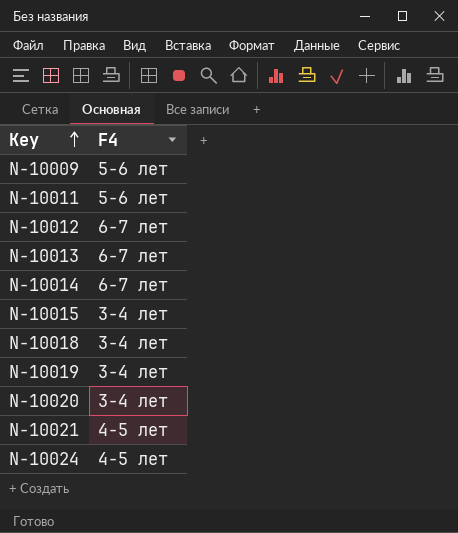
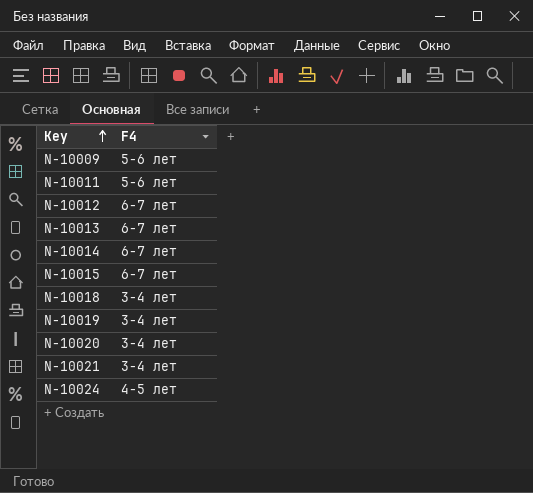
N-10015 | F4: 3-4 лет -> 6-7 лет
N-10021 | F4: 4-5 лет -> 3-4 лет

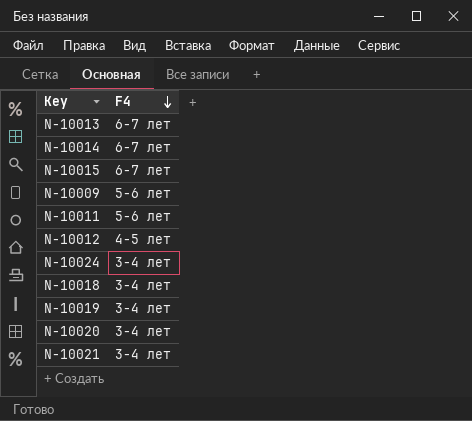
row order: Key ascending -> F4 descending
N-10012 | F4: 6-7 лет -> 4-5 лет
N-10024 | F4: 4-5 лет -> 3-4 лет

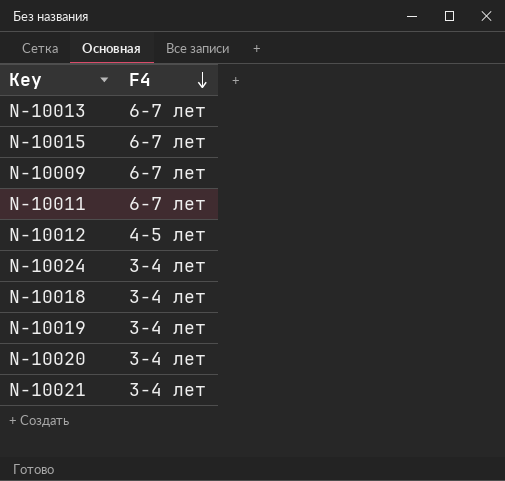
row N-10014: 6-7 лет -> none
N-10009 | F4: 5-6 лет -> 6-7 лет
N-10011 | F4: 5-6 лет -> 6-7 лет

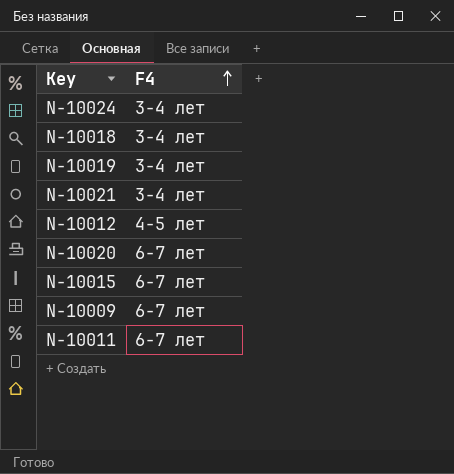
row order: F4 descending -> F4 ascending
row N-10013: 6-7 лет -> none
N-10020 | F4: 3-4 лет -> 6-7 лет

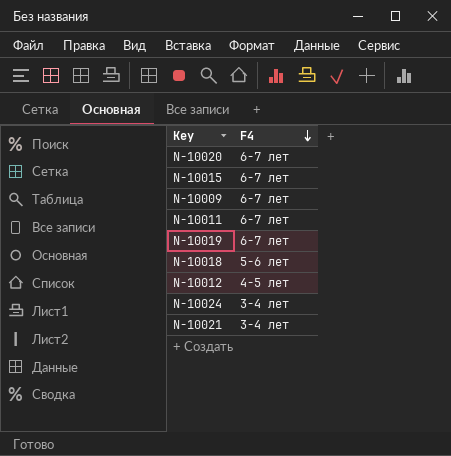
row order: F4 ascending -> F4 descending
N-10019 | F4: 3-4 лет -> 6-7 лет
N-10018 | F4: 3-4 лет -> 5-6 лет

